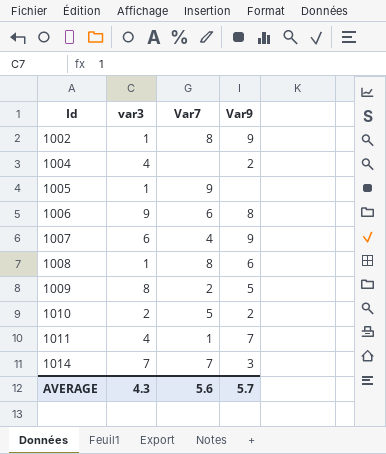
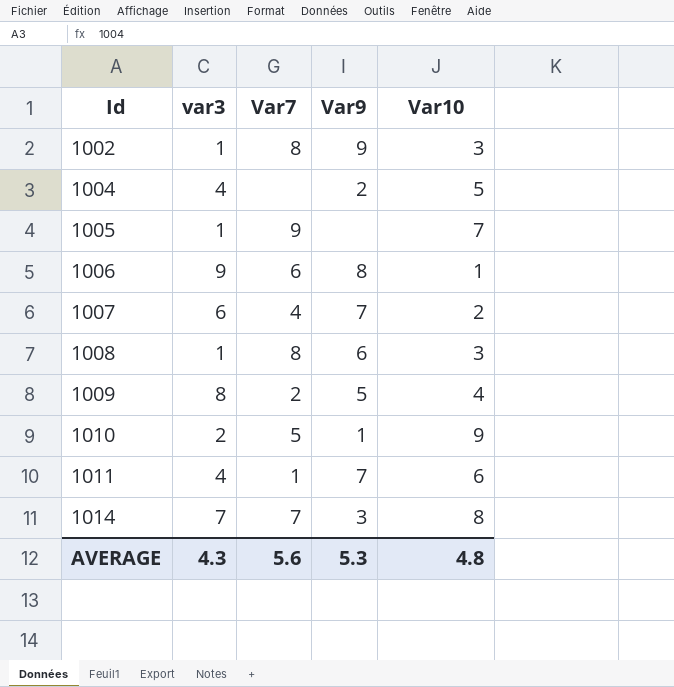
column Var10 | position: none -> 5
1007 | Var9: 9 -> 7
1010 | Var9: 2 -> 1
AVERAGE | Var9: 5.7 -> 5.3

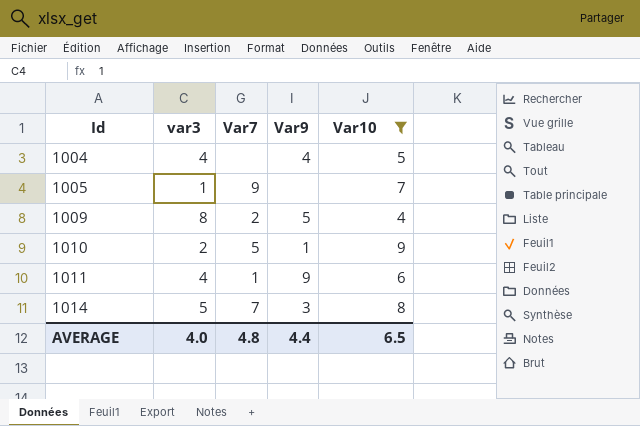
filter: none -> Var10 >= 4
1004 | Var9: 2 -> 4
1011 | Var9: 7 -> 9
1014 | var3: 7 -> 5
AVERAGE | var3: 4.3 -> 4.0
AVERAGE | Var7: 5.6 -> 4.8
AVERAGE | Var9: 5.3 -> 4.4
AVERAGE | Var10: 4.8 -> 6.5

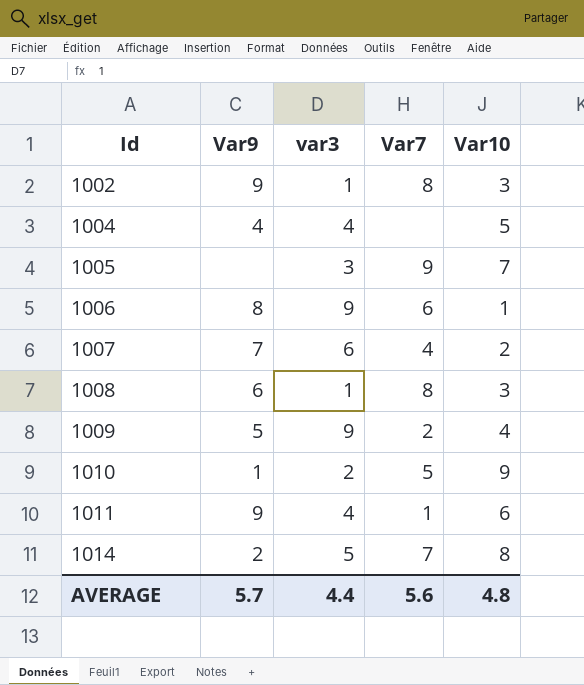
filter: Var10 >= 4 -> none
column Var9 | position: 4 -> 2
1005 | var3: 1 -> 3
1009 | var3: 8 -> 9
1014 | Var9: 3 -> 2
AVERAGE | Var9: 4.4 -> 5.7
AVERAGE | var3: 4.0 -> 4.4
AVERAGE | Var7: 4.8 -> 5.6
AVERAGE | Var10: 6.5 -> 4.8

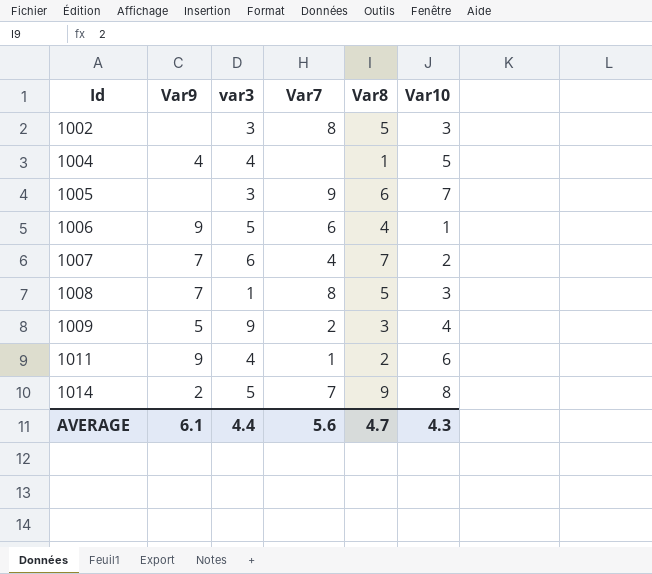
column Var8 | position: none -> 5
row 1010: 1 | 2 | 5 | 9 -> none
1002 | Var9: 9 -> none
1002 | var3: 1 -> 3
1006 | Var9: 8 -> 9
1006 | var3: 9 -> 5
1008 | Var9: 6 -> 7
AVERAGE | Var9: 5.7 -> 6.1
AVERAGE | Var10: 4.8 -> 4.3

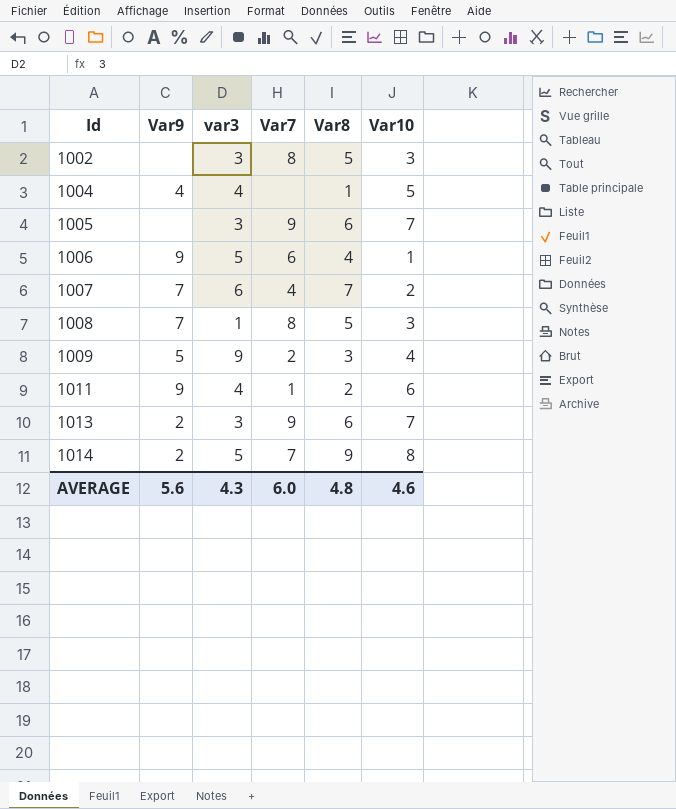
row 1013: none -> 2 | 3 | 9 | 6 | 7
AVERAGE | Var9: 6.1 -> 5.6
AVERAGE | var3: 4.4 -> 4.3
AVERAGE | Var7: 5.6 -> 6.0
AVERAGE | Var8: 4.7 -> 4.8
AVERAGE | Var10: 4.3 -> 4.6

